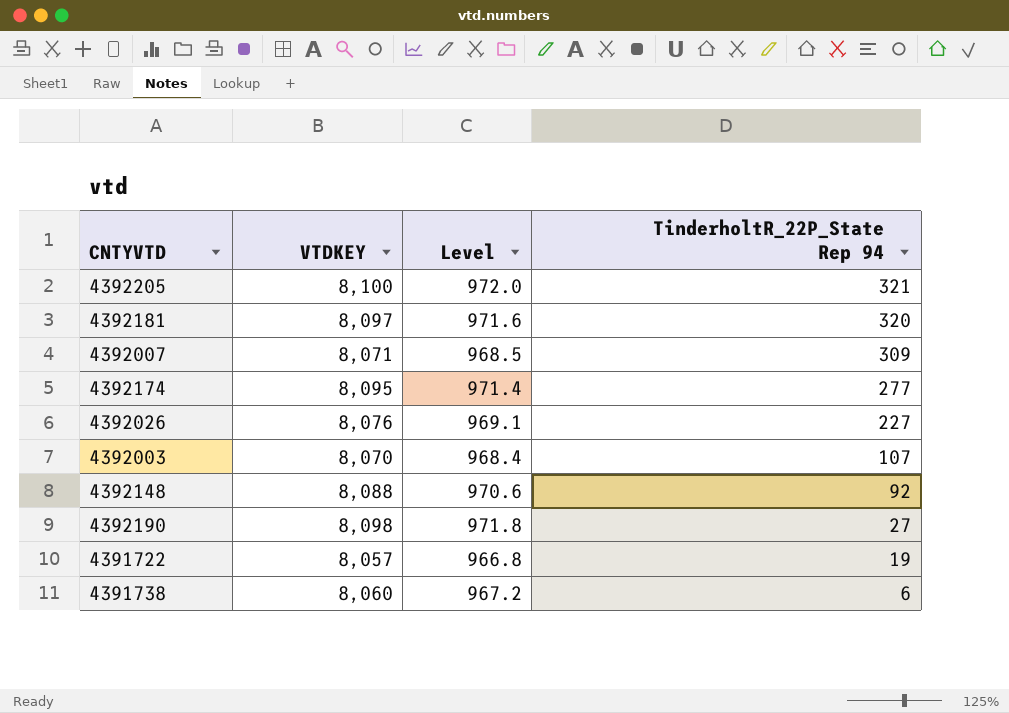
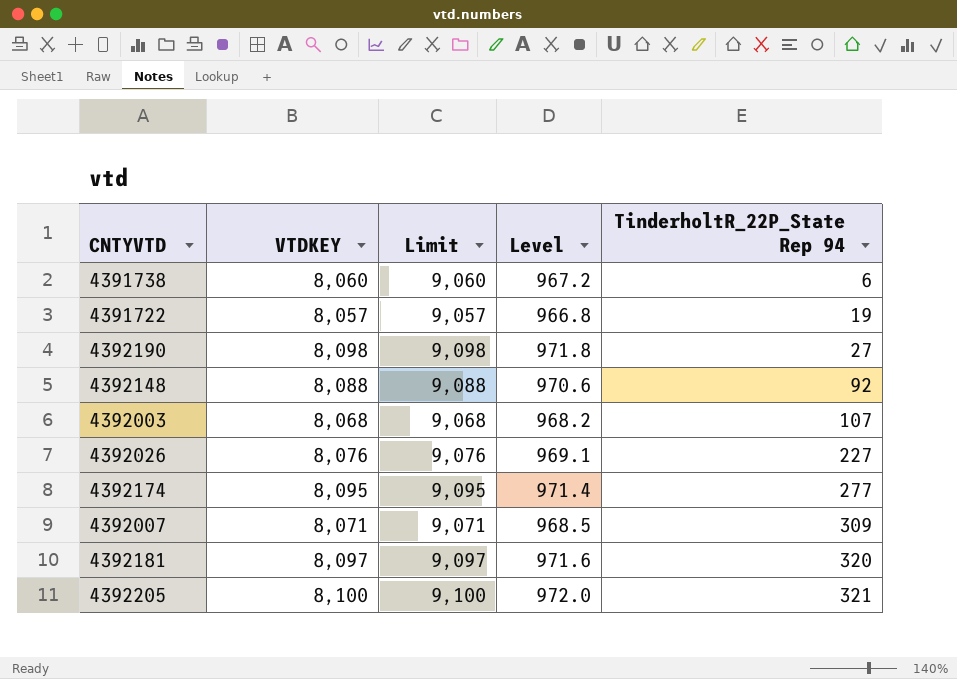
row order: TinderholtR_22P_State Rep 94 descending -> TinderholtR_22P_State Rep 94 ascending
column Limit | formula: none -> [VTDKEY] + 1000
4392003 | VTDKEY: 8,070 -> 8,068
4392003 | Level: 968.4 -> 968.2

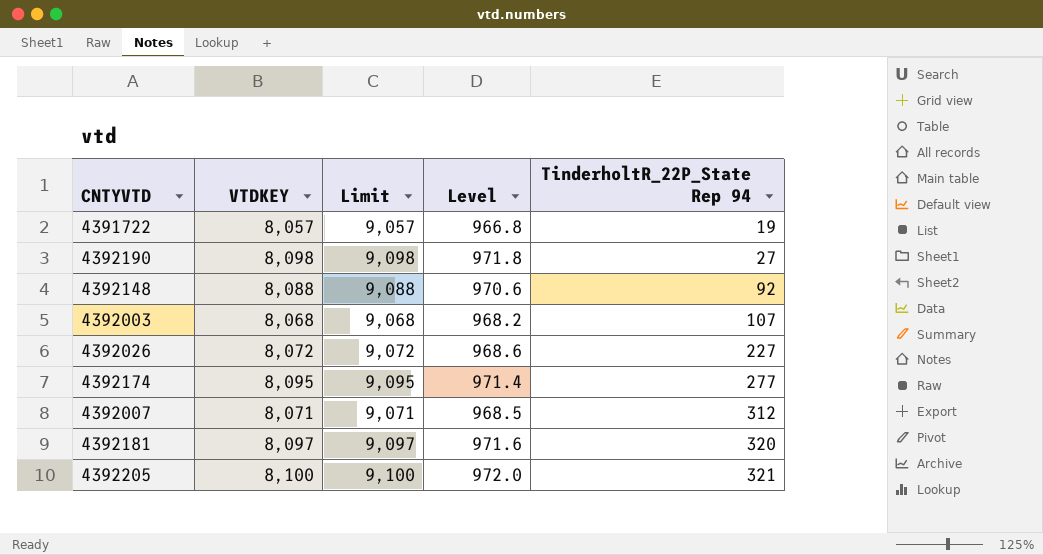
row 4391738: 8,060 | 9,060 | 967.2 | 6 -> none
4392026 | VTDKEY: 8,076 -> 8,072
4392026 | Limit: 9,076 -> 9,072
4392026 | Level: 969.1 -> 968.6
4392007 | TinderholtR_22P_State Rep 94: 309 -> 312

